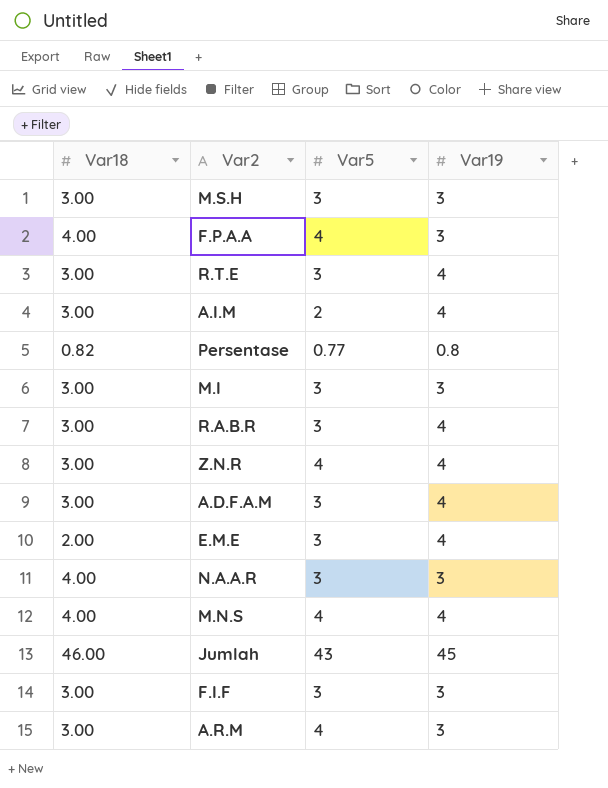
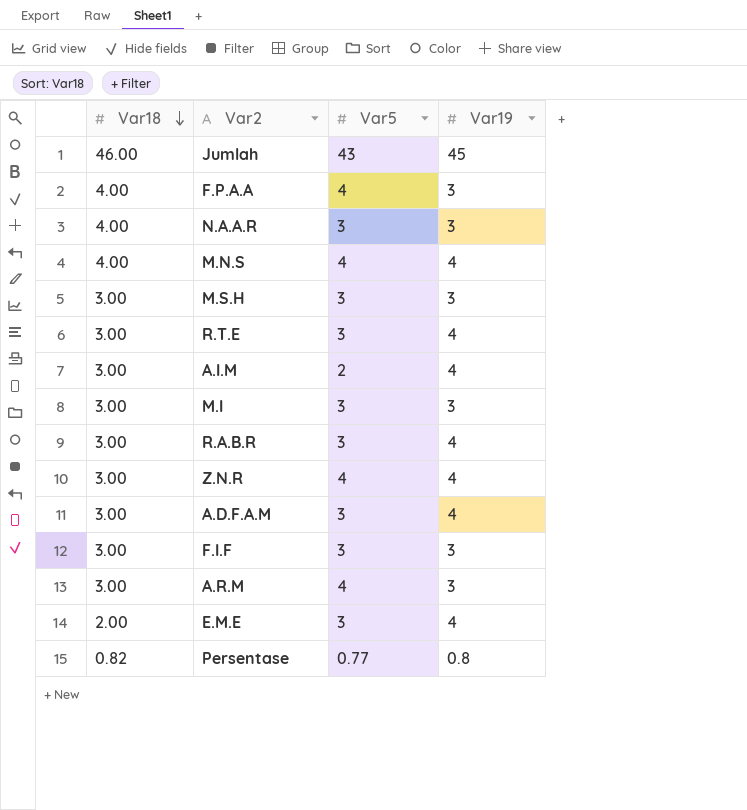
row order: none -> Var18 descending

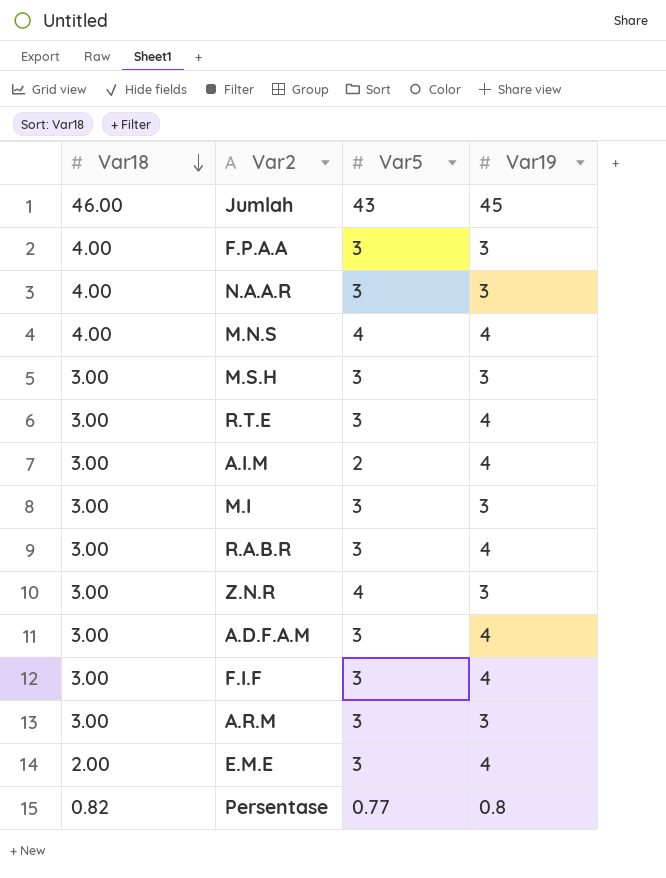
F.P.A.A | Var5: 4 -> 3
Z.N.R | Var19: 4 -> 3
F.I.F | Var19: 3 -> 4
A.R.M | Var5: 4 -> 3

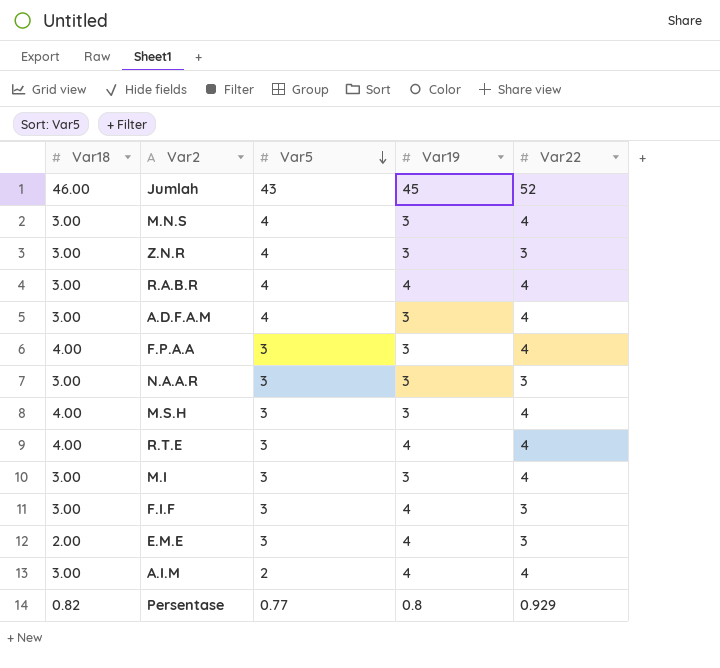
row order: Var18 descending -> Var5 descending
column Var22 | position: none -> 5
row A.R.M: 3.00 | 3 | 3 -> none
M.N.S | Var18: 4.00 -> 3.00
M.N.S | Var19: 4 -> 3
R.A.B.R | Var5: 3 -> 4
A.D.F.A.M | Var5: 3 -> 4
A.D.F.A.M | Var19: 4 -> 3
N.A.A.R | Var18: 4.00 -> 3.00
M.S.H | Var18: 3.00 -> 4.00
R.T.E | Var18: 3.00 -> 4.00

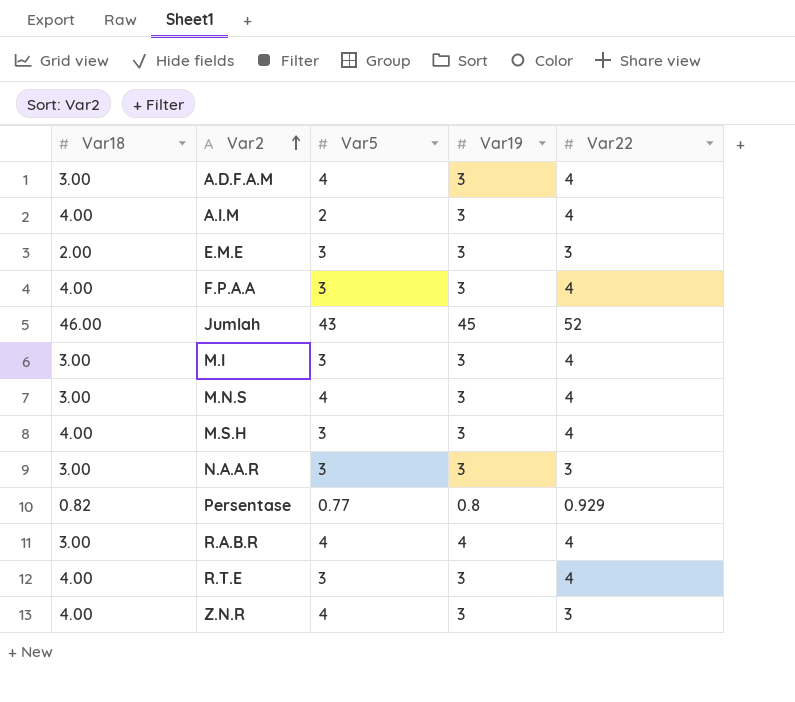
row order: Var5 descending -> Var2 ascending
row F.I.F: 3.00 | 3 | 4 | 3 -> none
A.I.M | Var18: 3.00 -> 4.00
A.I.M | Var19: 4 -> 3
E.M.E | Var19: 4 -> 3
R.T.E | Var19: 4 -> 3
Z.N.R | Var18: 3.00 -> 4.00

